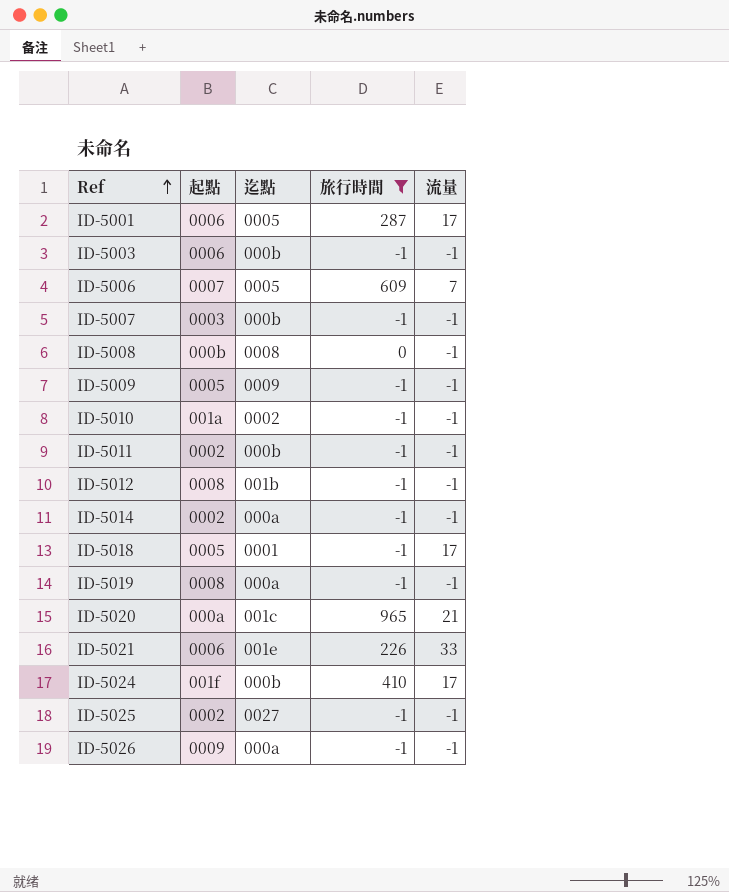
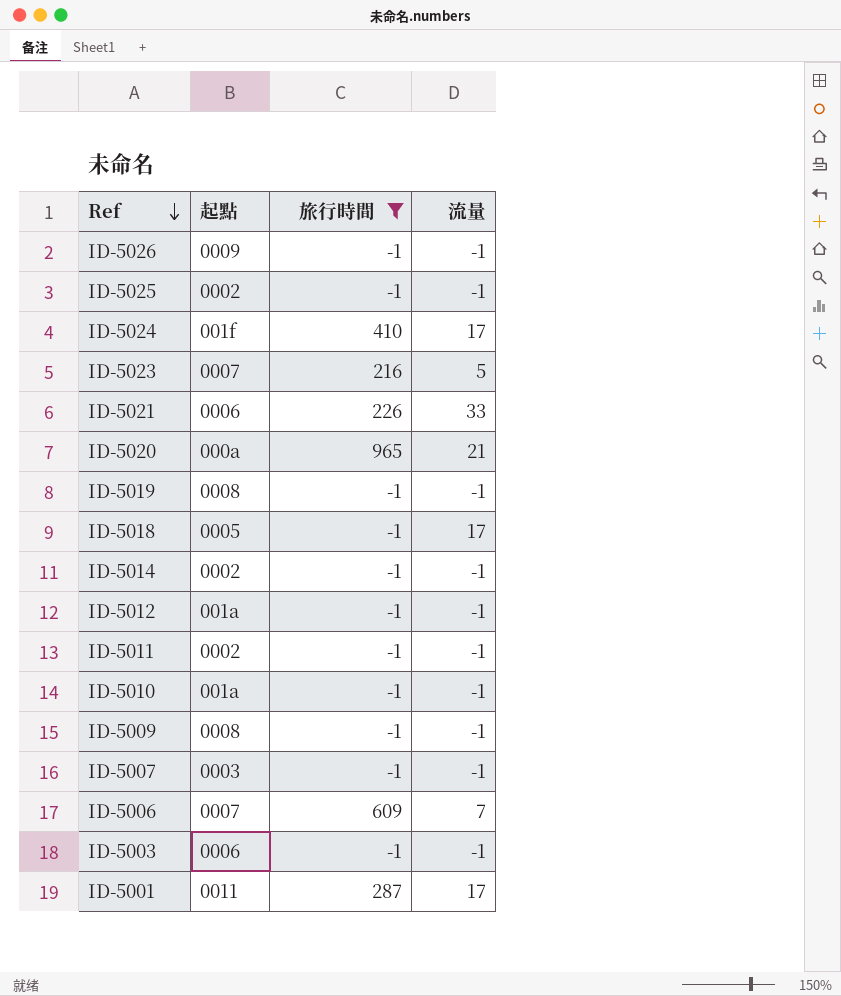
row order: Ref ascending -> Ref descending
column 迄點 | position: 3 -> none
row ID-5008: 000b | 0008 | 0 | -1 -> none
row ID-5023: none -> 0007 | 216 | 5
ID-5012 | 起點: 0008 -> 001a
ID-5009 | 起點: 0005 -> 0008
ID-5001 | 起點: 0006 -> 0011

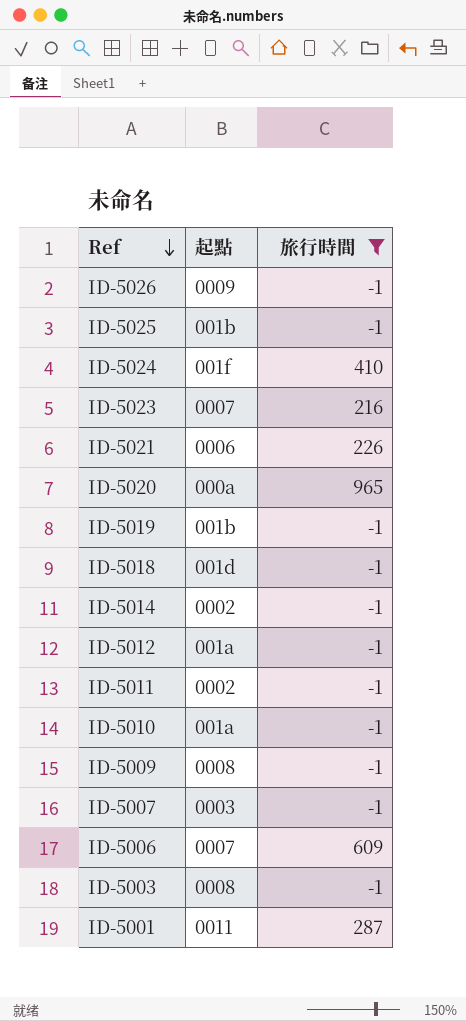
column 流量 | position: 4 -> none
ID-5025 | 起點: 0002 -> 001b
ID-5019 | 起點: 0008 -> 001b
ID-5018 | 起點: 0005 -> 001d
ID-5003 | 起點: 0006 -> 0008

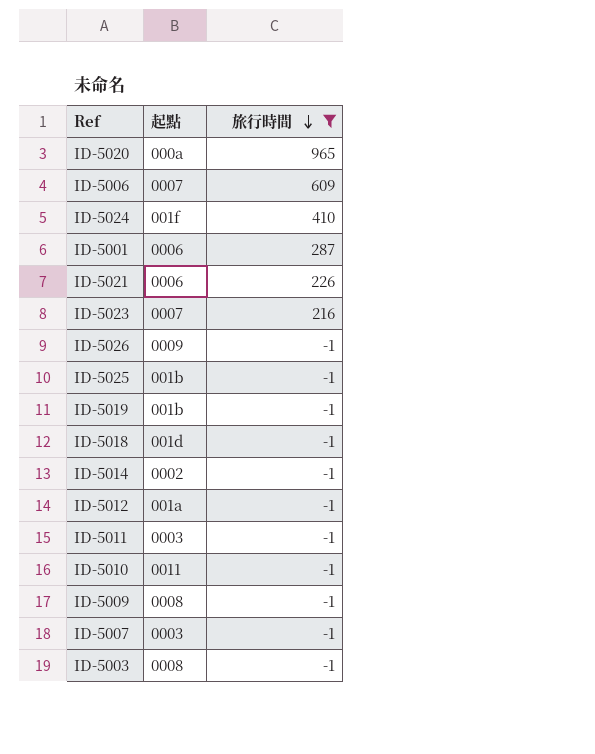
row order: Ref descending -> 旅行時間 descending
ID-5001 | 起點: 0011 -> 0006
ID-5011 | 起點: 0002 -> 0003
ID-5010 | 起點: 001a -> 0011

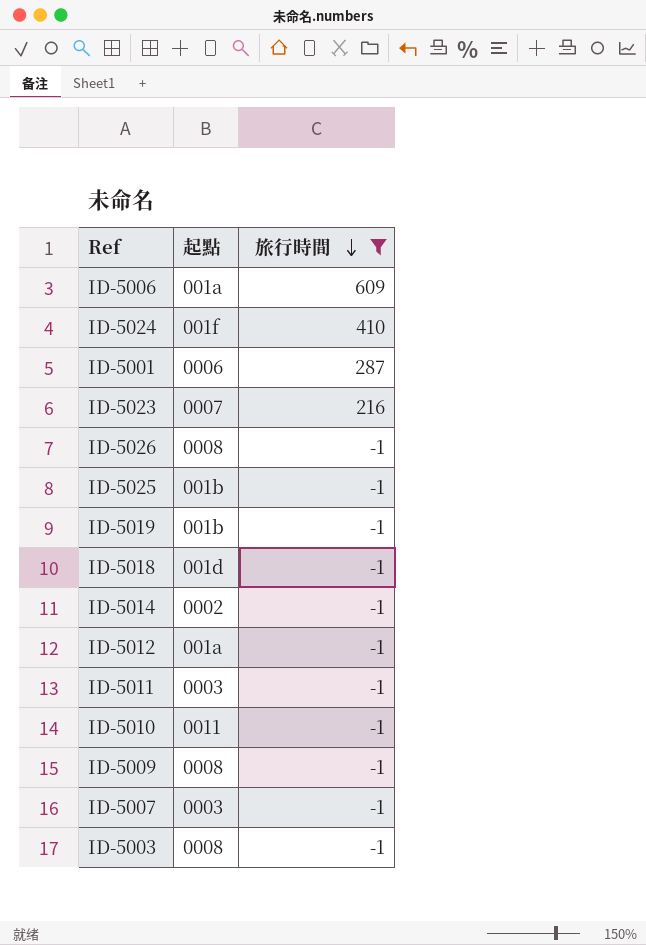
row ID-5020: 000a | 965 -> none
row ID-5021: 0006 | 226 -> none
ID-5006 | 起點: 0007 -> 001a
ID-5026 | 起點: 0009 -> 0008

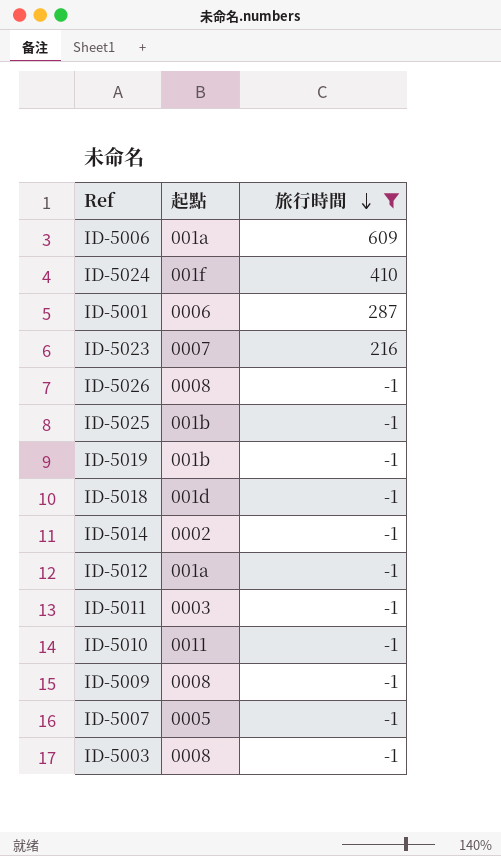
ID-5007 | 起點: 0003 -> 0005

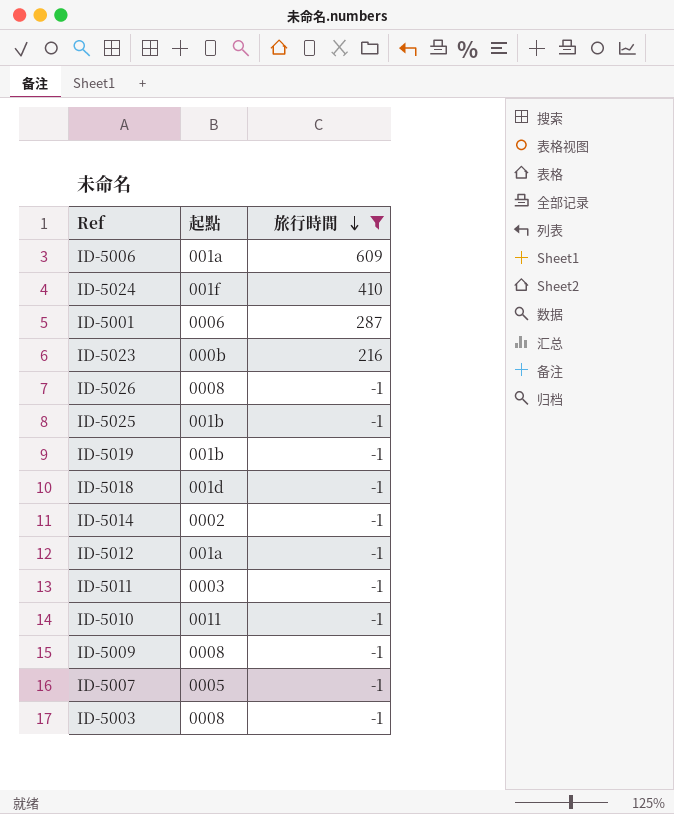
ID-5023 | 起點: 0007 -> 000b

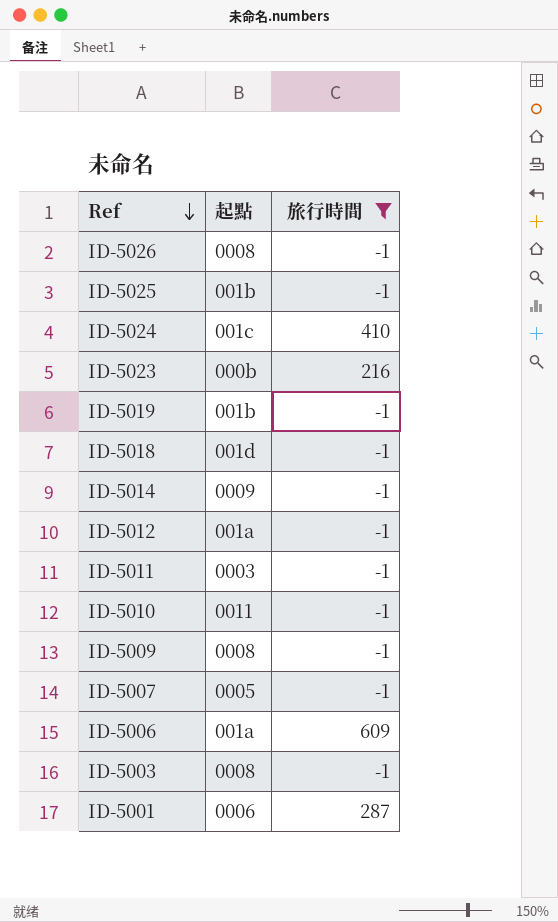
row order: 旅行時間 descending -> Ref descending
ID-5024 | 起點: 001f -> 001c
ID-5014 | 起點: 0002 -> 0009

